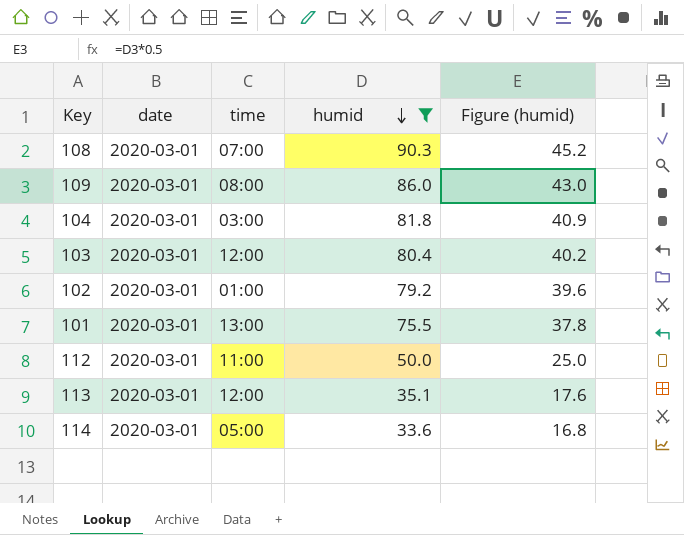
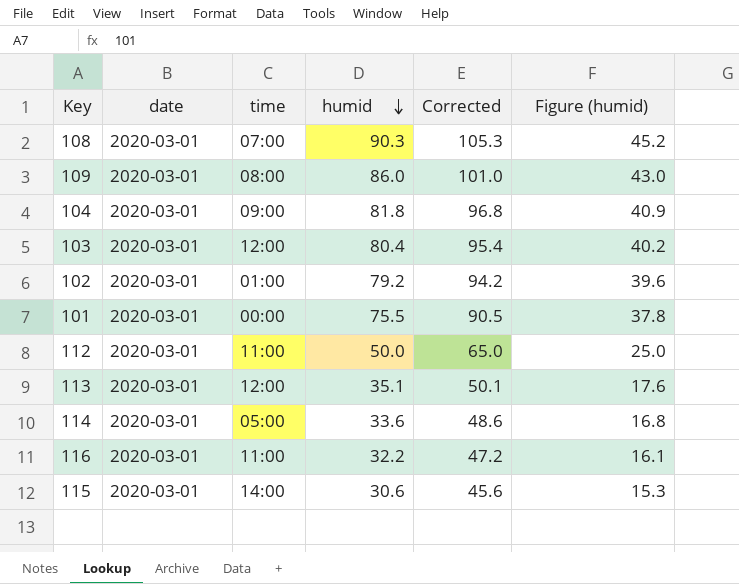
filter: humid >= 33.6 -> none
column Corrected | formula: none -> [humid] + 15
104 | time: 03:00 -> 09:00
101 | time: 13:00 -> 00:00

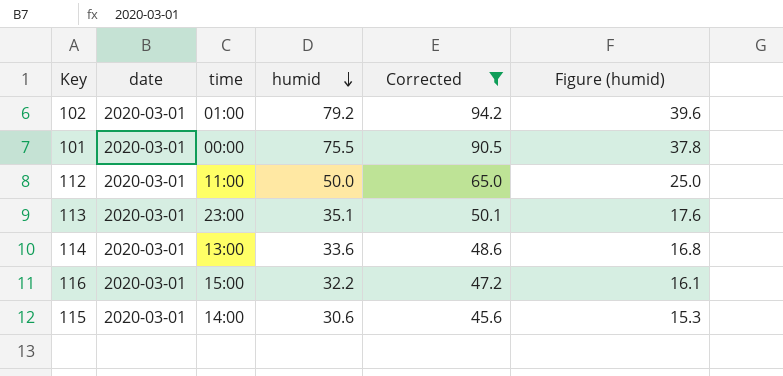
filter: none -> Corrected <= 94.2
113 | time: 12:00 -> 23:00
114 | time: 05:00 -> 13:00
116 | time: 11:00 -> 15:00

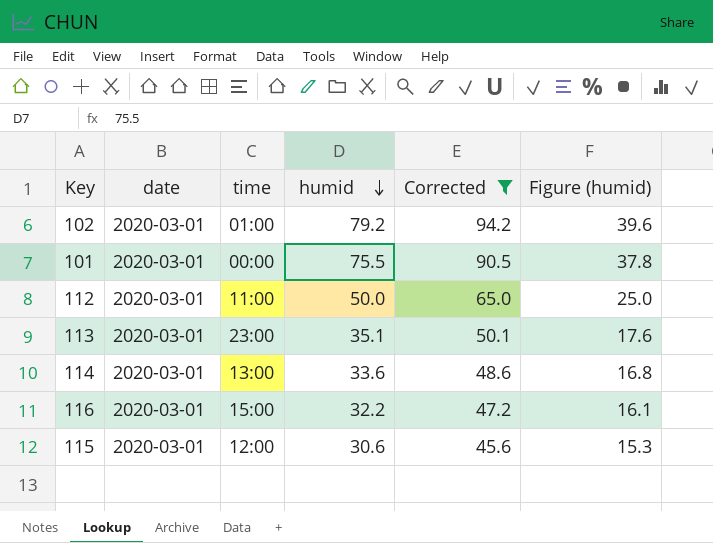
115 | time: 14:00 -> 12:00

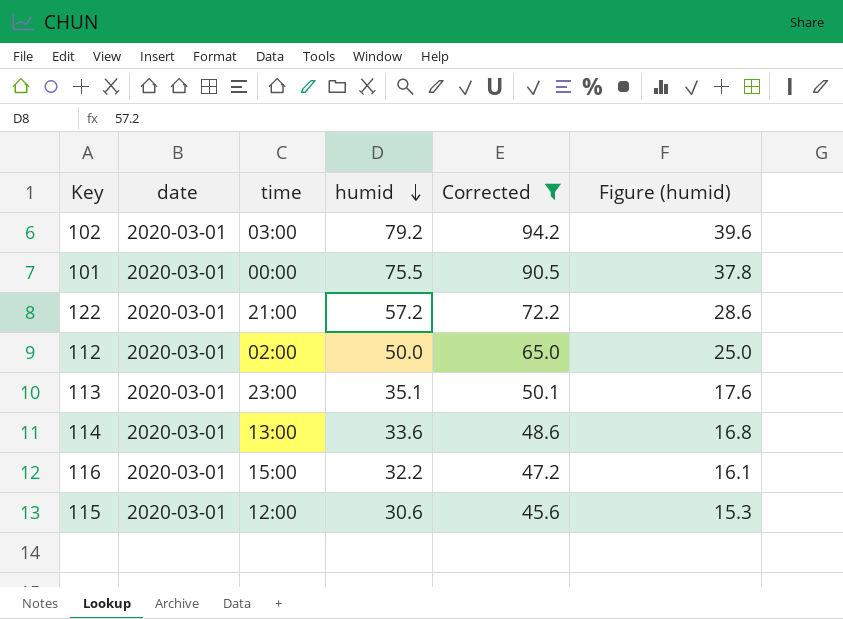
102 | time: 01:00 -> 03:00
row 122: none -> 2020-03-01 | 21:00 | 57.2 | 72.2 | 28.6
112 | time: 11:00 -> 02:00

